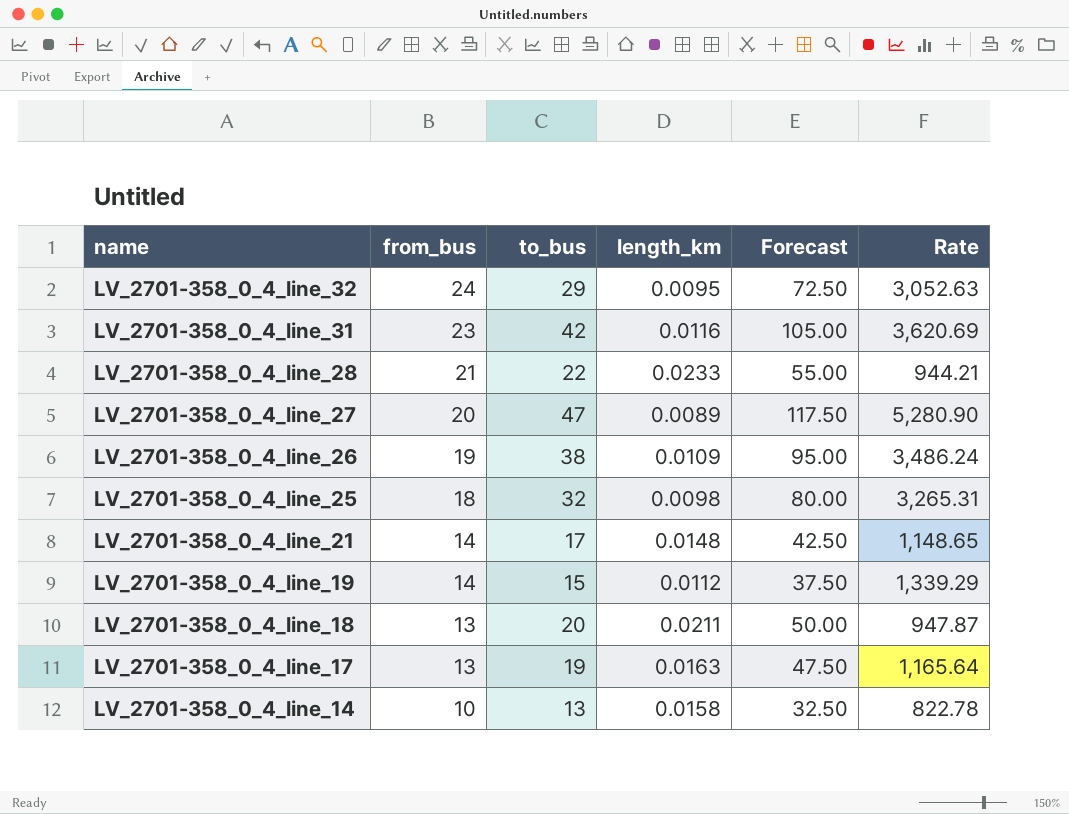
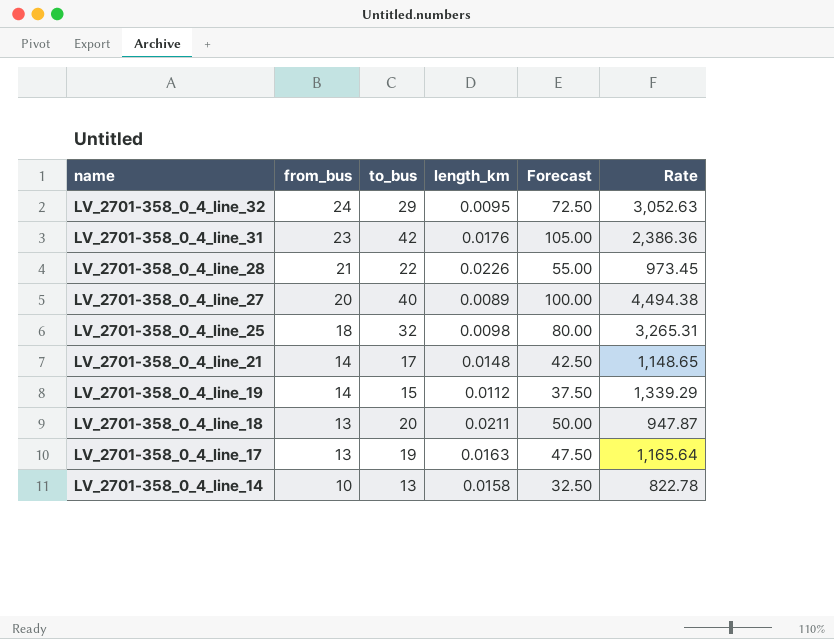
row LV_2701-358_0_4_line_26: 19 | 38 | 0.0109 | 95.00 | 3,486.24 -> none
LV_2701-358_0_4_line_31 | length_km: 0.0116 -> 0.0176
LV_2701-358_0_4_line_31 | Rate: 3,620.69 -> 2,386.36
LV_2701-358_0_4_line_28 | length_km: 0.0233 -> 0.0226
LV_2701-358_0_4_line_28 | Rate: 944.21 -> 973.45
LV_2701-358_0_4_line_27 | to_bus: 47 -> 40
LV_2701-358_0_4_line_27 | Forecast: 117.50 -> 100.00
LV_2701-358_0_4_line_27 | Rate: 5,280.90 -> 4,494.38

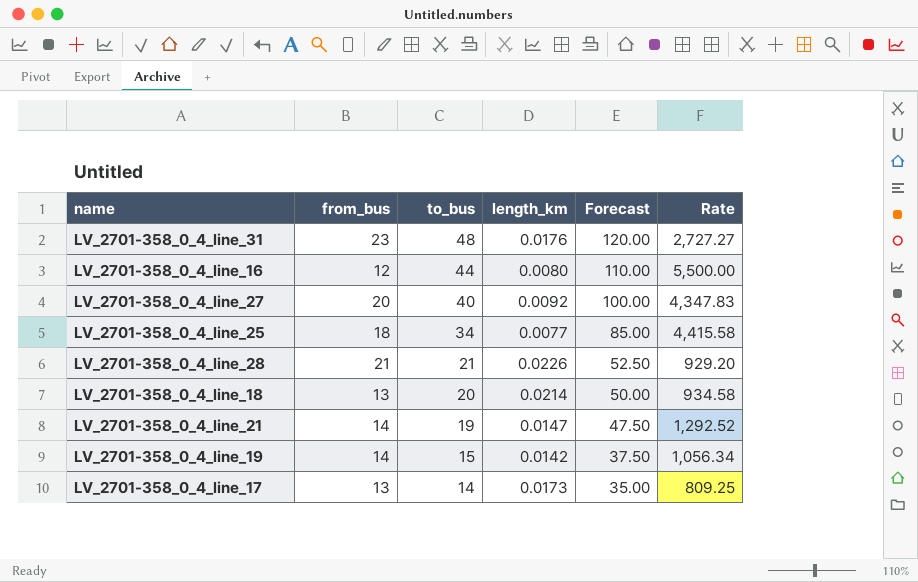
row order: name descending -> to_bus descending
row LV_2701-358_0_4_line_32: 24 | 29 | 0.0095 | 72.50 | 3,052.63 -> none
row LV_2701-358_0_4_line_14: 10 | 13 | 0.0158 | 32.50 | 822.78 -> none
LV_2701-358_0_4_line_31 | to_bus: 42 -> 48
LV_2701-358_0_4_line_31 | Forecast: 105.00 -> 120.00
LV_2701-358_0_4_line_31 | Rate: 2,386.36 -> 2,727.27
row LV_2701-358_0_4_line_16: none -> 12 | 44 | 0.0080 | 110.00 | 5,500.00
LV_2701-358_0_4_line_27 | length_km: 0.0089 -> 0.0092
LV_2701-358_0_4_line_27 | Rate: 4,494.38 -> 4,347.83
LV_2701-358_0_4_line_25 | to_bus: 32 -> 34
LV_2701-358_0_4_line_25 | length_km: 0.0098 -> 0.0077
LV_2701-358_0_4_line_25 | Forecast: 80.00 -> 85.00
LV_2701-358_0_4_line_25 | Rate: 3,265.31 -> 4,415.58
LV_2701-358_0_4_line_28 | to_bus: 22 -> 21
LV_2701-358_0_4_line_28 | Forecast: 55.00 -> 52.50
LV_2701-358_0_4_line_28 | Rate: 973.45 -> 929.20
LV_2701-358_0_4_line_18 | length_km: 0.0211 -> 0.0214
LV_2701-358_0_4_line_18 | Rate: 947.87 -> 934.58
LV_2701-358_0_4_line_21 | to_bus: 17 -> 19
LV_2701-358_0_4_line_21 | length_km: 0.0148 -> 0.0147
LV_2701-358_0_4_line_21 | Forecast: 42.50 -> 47.50
LV_2701-358_0_4_line_21 | Rate: 1,148.65 -> 1,292.52
LV_2701-358_0_4_line_19 | length_km: 0.0112 -> 0.0142
LV_2701-358_0_4_line_19 | Rate: 1,339.29 -> 1,056.34
LV_2701-358_0_4_line_17 | to_bus: 19 -> 14
LV_2701-358_0_4_line_17 | length_km: 0.0163 -> 0.0173
LV_2701-358_0_4_line_17 | Forecast: 47.50 -> 35.00
LV_2701-358_0_4_line_17 | Rate: 1,165.64 -> 809.25

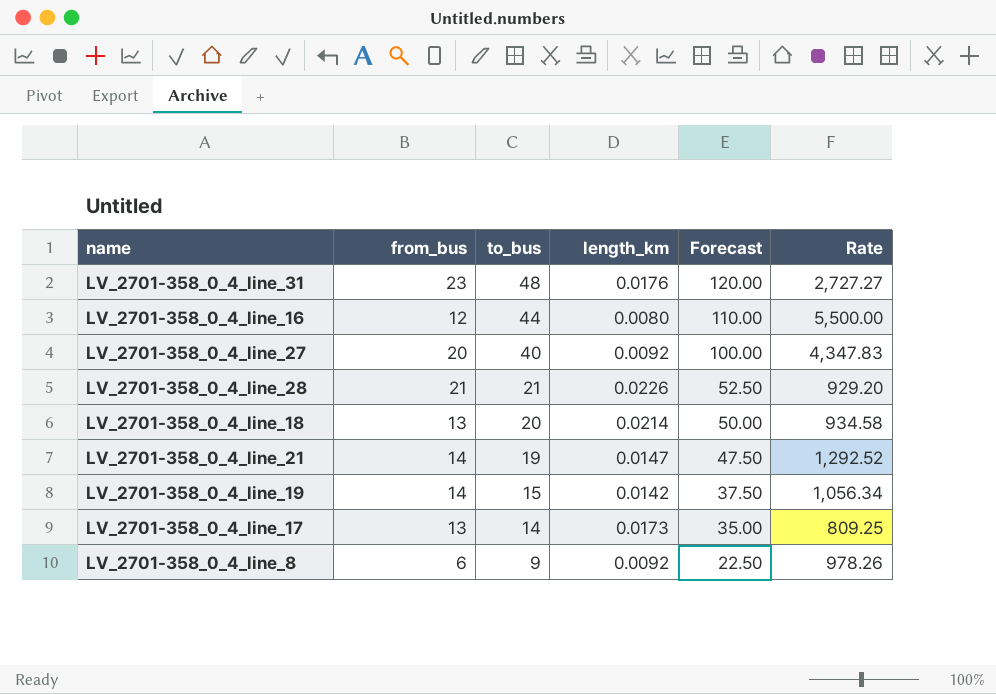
row LV_2701-358_0_4_line_25: 18 | 34 | 0.0077 | 85.00 | 4,415.58 -> none
row LV_2701-358_0_4_line_8: none -> 6 | 9 | 0.0092 | 22.50 | 978.26

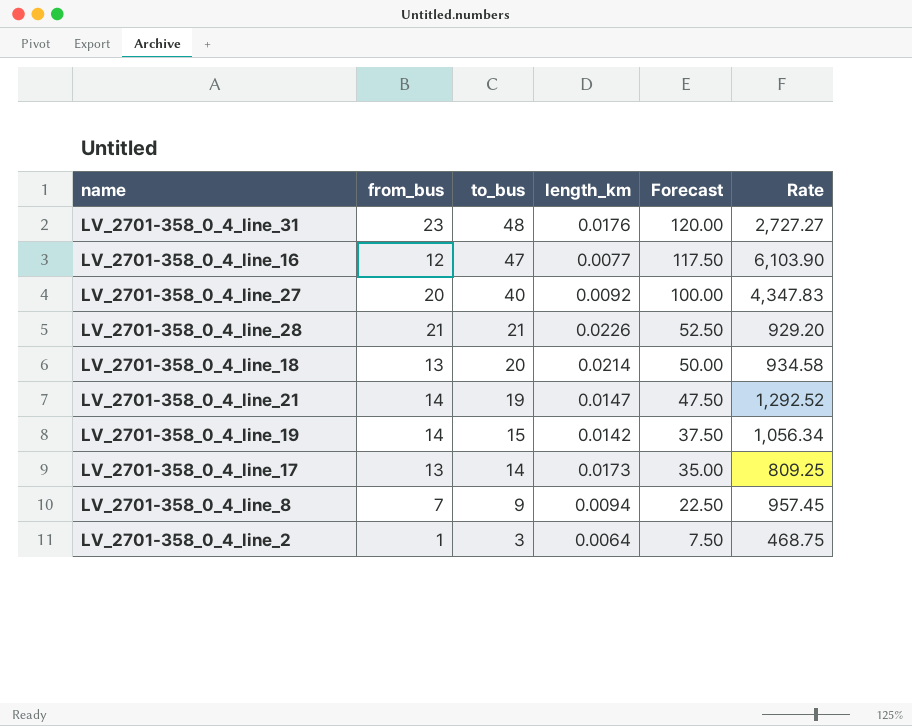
LV_2701-358_0_4_line_16 | to_bus: 44 -> 47
LV_2701-358_0_4_line_16 | length_km: 0.0080 -> 0.0077
LV_2701-358_0_4_line_16 | Forecast: 110.00 -> 117.50
LV_2701-358_0_4_line_16 | Rate: 5,500.00 -> 6,103.90
LV_2701-358_0_4_line_8 | from_bus: 6 -> 7
LV_2701-358_0_4_line_8 | length_km: 0.0092 -> 0.0094
LV_2701-358_0_4_line_8 | Rate: 978.26 -> 957.45
row LV_2701-358_0_4_line_2: none -> 1 | 3 | 0.0064 | 7.50 | 468.75

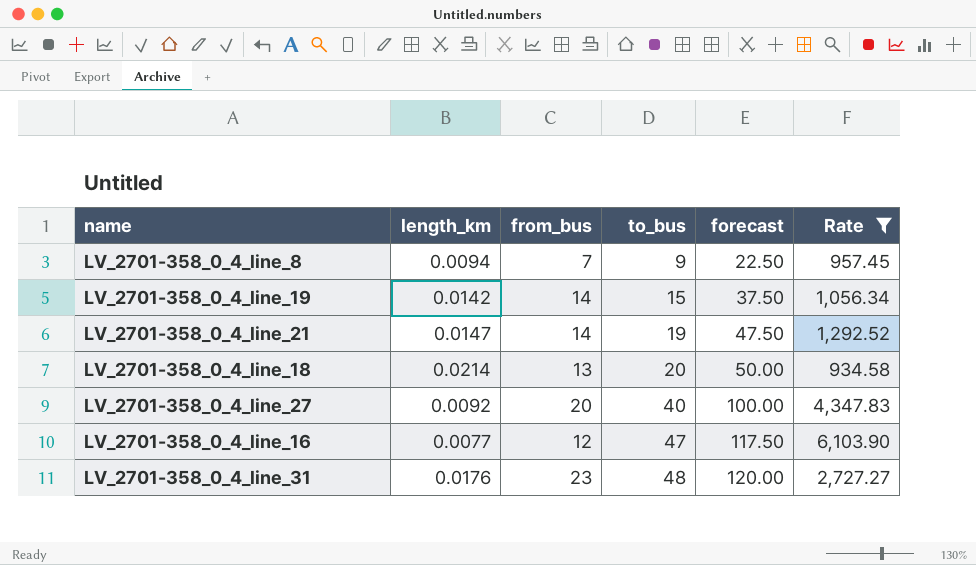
filter: none -> Rate >= 934.58
row order: to_bus descending -> to_bus ascending
column length_km | position: 4 -> 2
column name: Forecast -> forecast

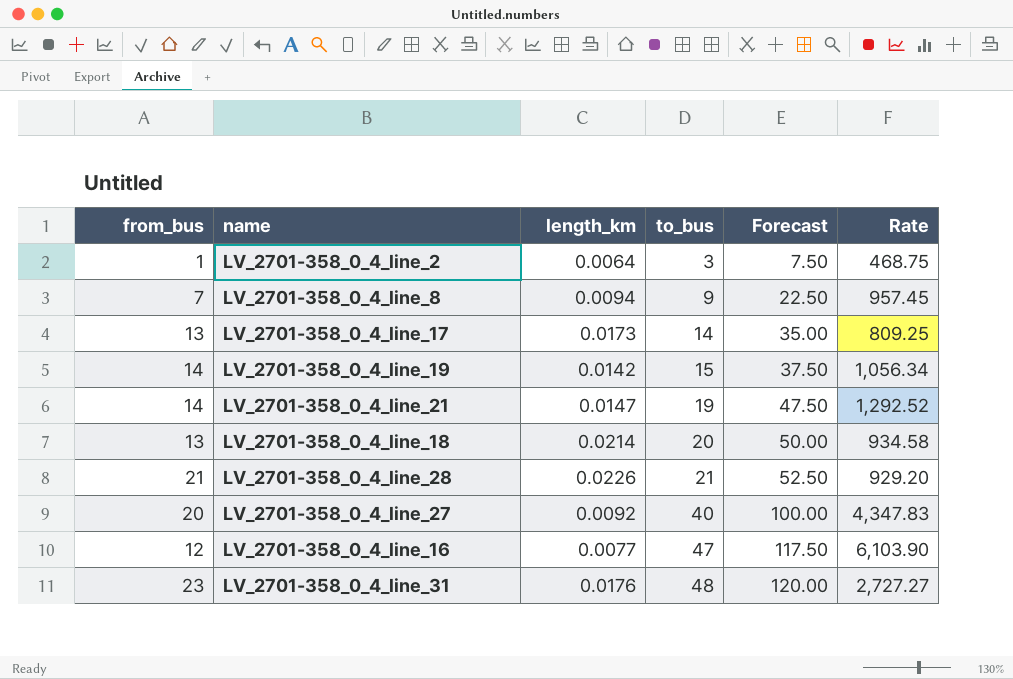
filter: Rate >= 934.58 -> none
column from_bus | position: 3 -> 1
column name: forecast -> Forecast

